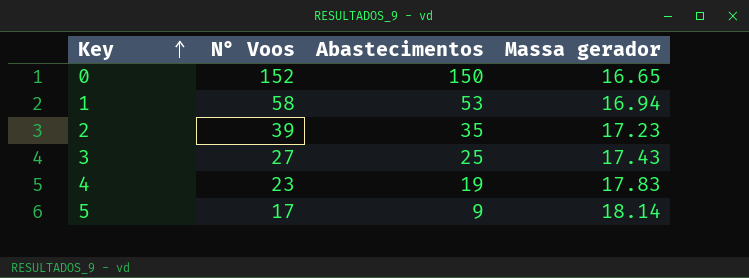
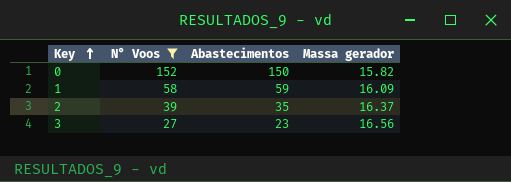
filter: none -> N° Voos >= 27
0 | Massa gerador: 16.65 -> 15.82
1 | Abastecimentos: 53 -> 59
1 | Massa gerador: 16.94 -> 16.09
2 | Massa gerador: 17.23 -> 16.37
3 | Abastecimentos: 25 -> 23
3 | Massa gerador: 17.43 -> 16.56

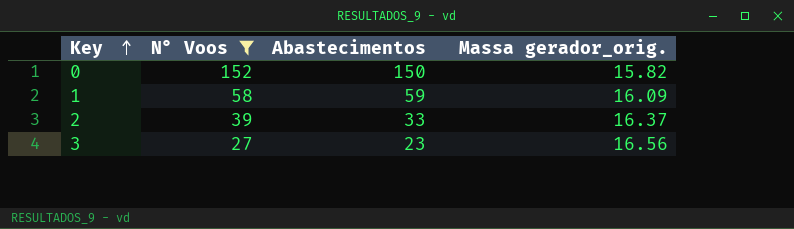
column name: Massa gerador -> Massa gerador_orig.
2 | Abastecimentos: 35 -> 33

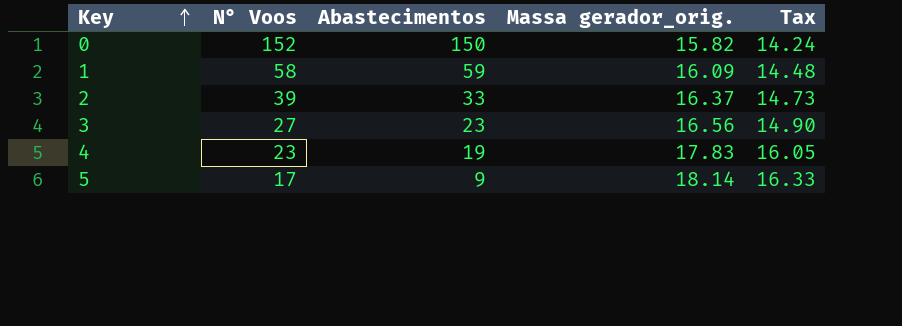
filter: N° Voos >= 27 -> none
column Tax | formula: none -> [Massa gerador_orig.] * 0.9

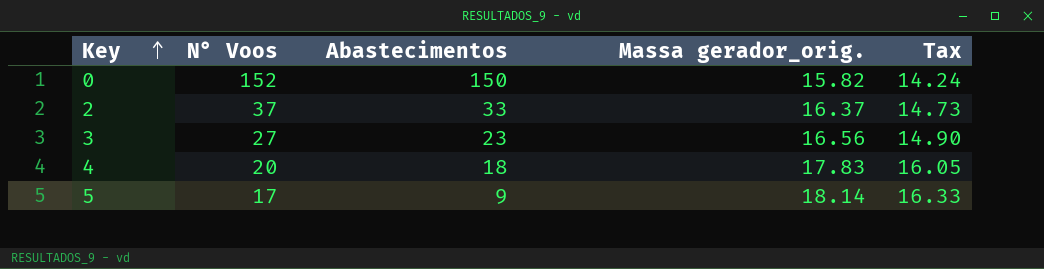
row 1: 58 | 59 | 16.09 | 14.48 -> none
2 | N° Voos: 39 -> 37
4 | N° Voos: 23 -> 20
4 | Abastecimentos: 19 -> 18

